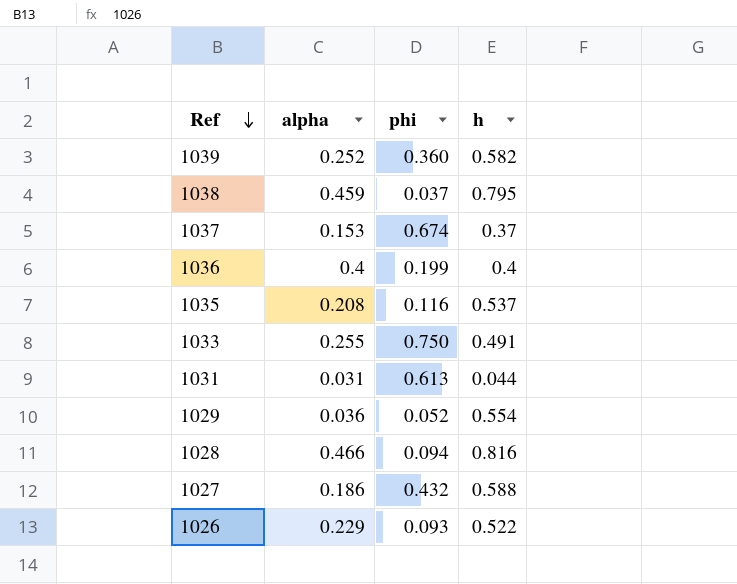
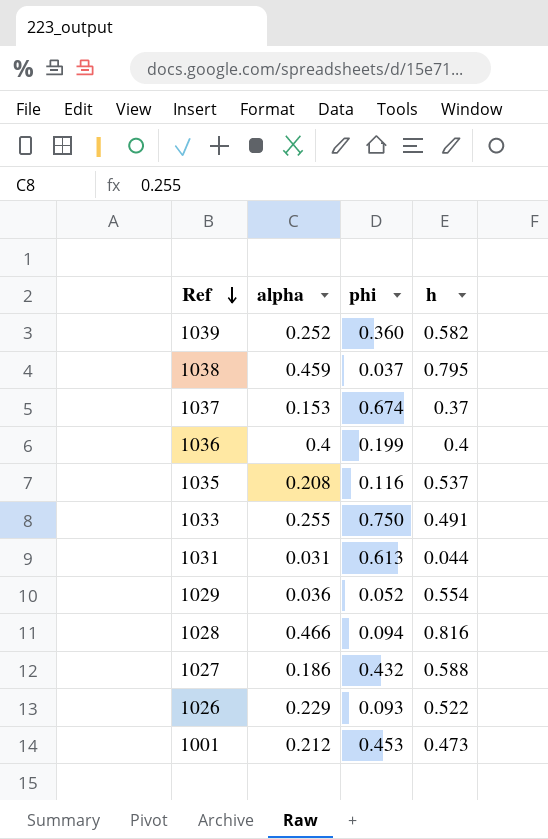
row 1001: none -> 0.212 | 0.453 | 0.473

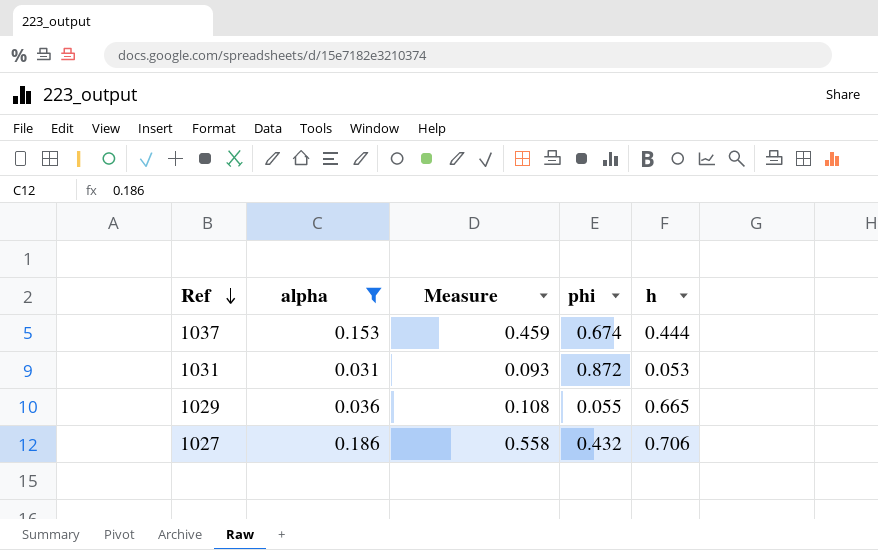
filter: none -> alpha <= 0.186
column Measure | formula: none -> [alpha] * 3
1037 | h: 0.37 -> 0.444
1031 | phi: 0.613 -> 0.872
1031 | h: 0.044 -> 0.053
1029 | phi: 0.052 -> 0.055
1029 | h: 0.554 -> 0.665
1027 | h: 0.588 -> 0.706

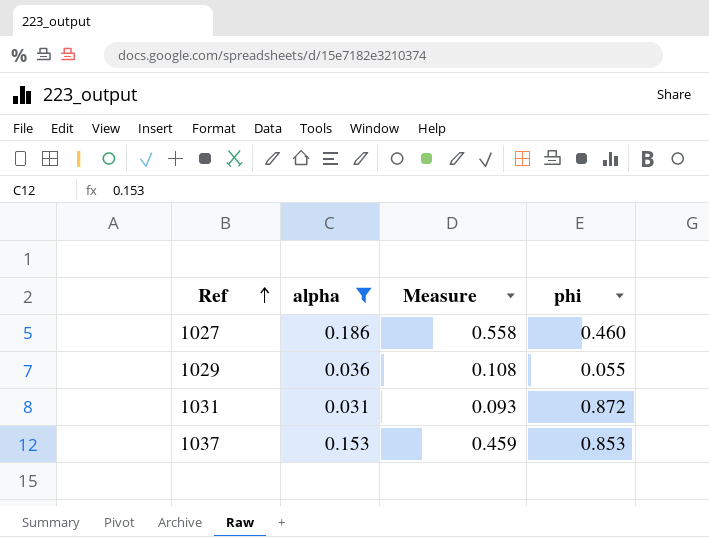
row order: Ref descending -> Ref ascending
column h | position: 5 -> none
1027 | phi: 0.432 -> 0.460
1037 | phi: 0.674 -> 0.853

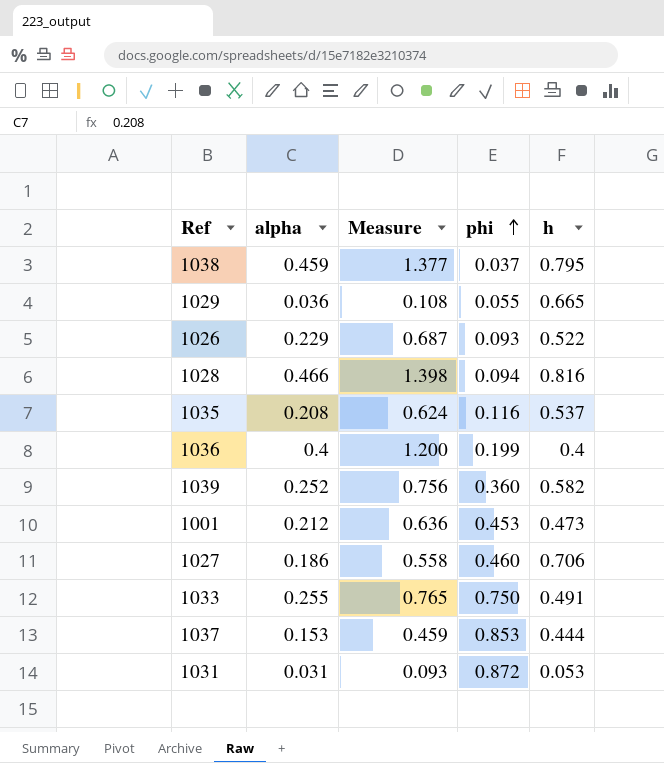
filter: alpha <= 0.186 -> none
row order: Ref ascending -> phi ascending
column h | position: none -> 5

